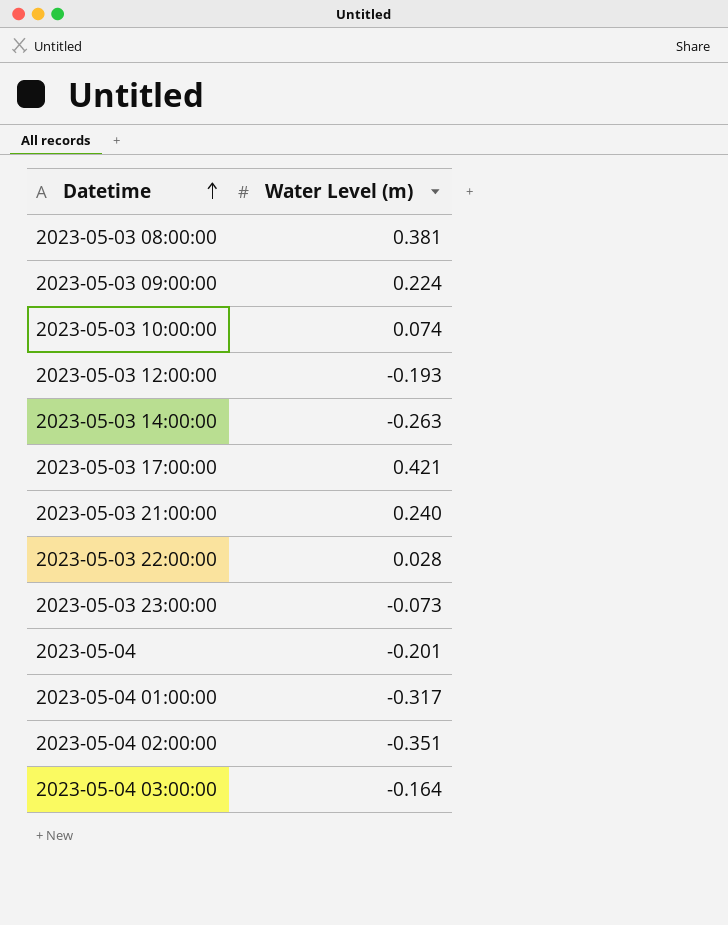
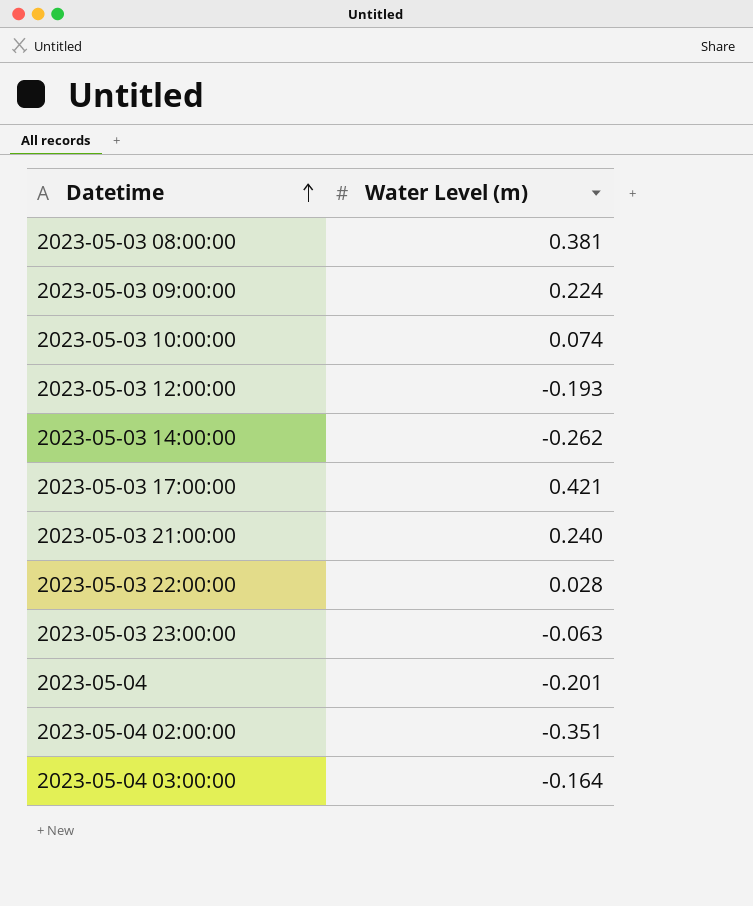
row 2023-05-04 01:00:00: -0.317 -> none
2023-05-03 14:00:00 | Water Level (m): -0.263 -> -0.262
2023-05-03 23:00:00 | Water Level (m): -0.073 -> -0.063

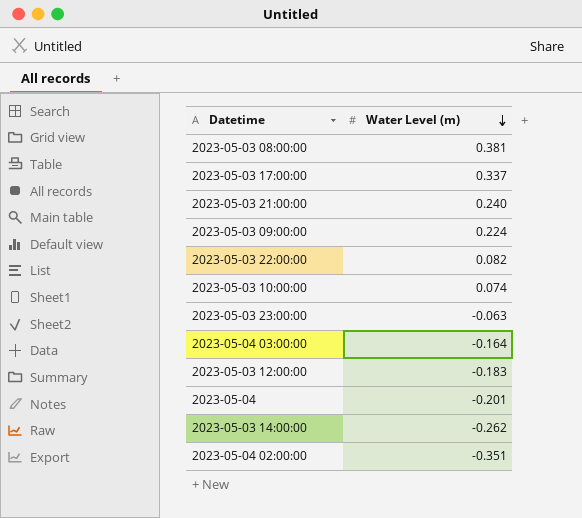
row order: Datetime ascending -> Water Level (m) descending
2023-05-03 17:00:00 | Water Level (m): 0.421 -> 0.337
2023-05-03 22:00:00 | Water Level (m): 0.028 -> 0.082
2023-05-03 12:00:00 | Water Level (m): -0.193 -> -0.183

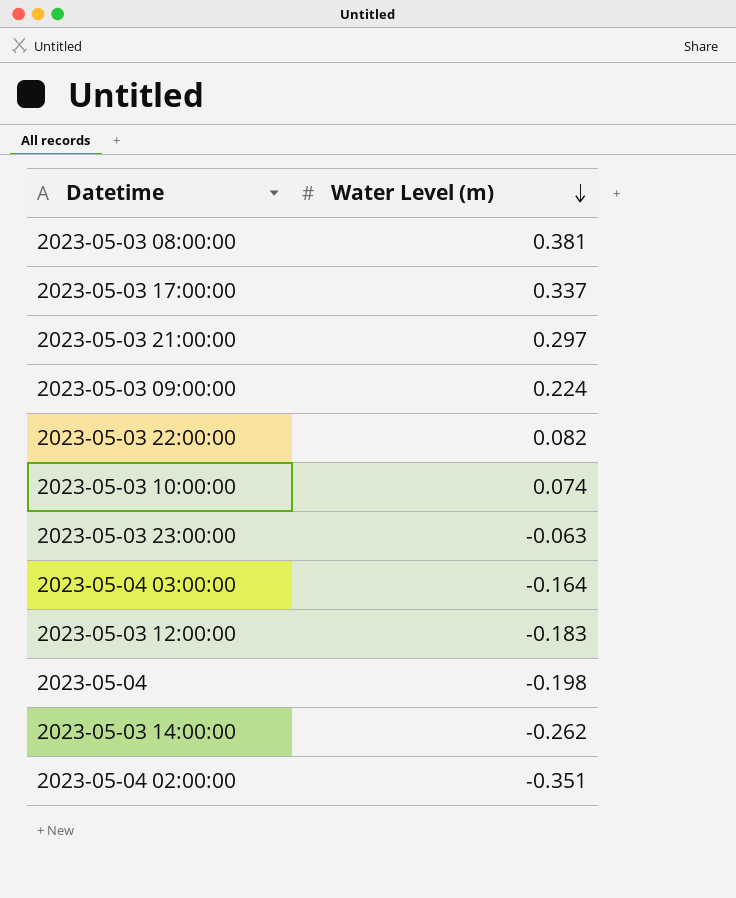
2023-05-03 21:00:00 | Water Level (m): 0.240 -> 0.297
2023-05-04 | Water Level (m): -0.201 -> -0.198

